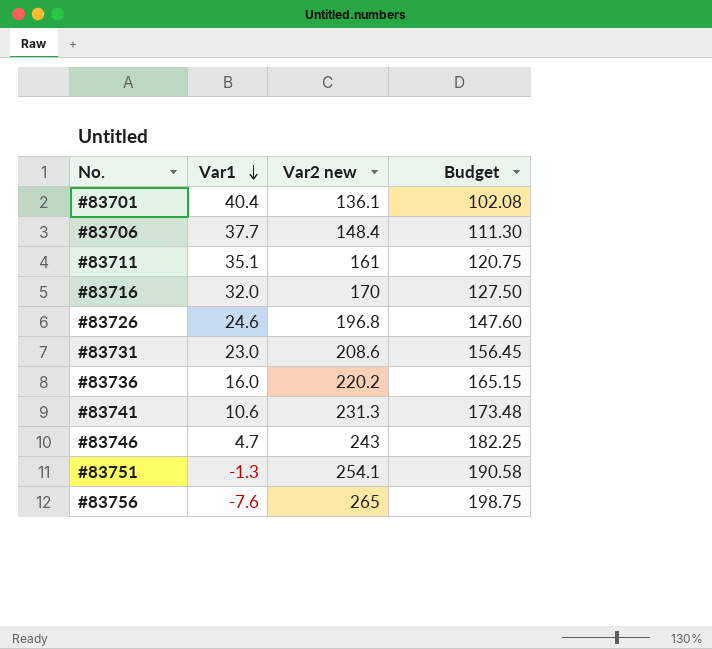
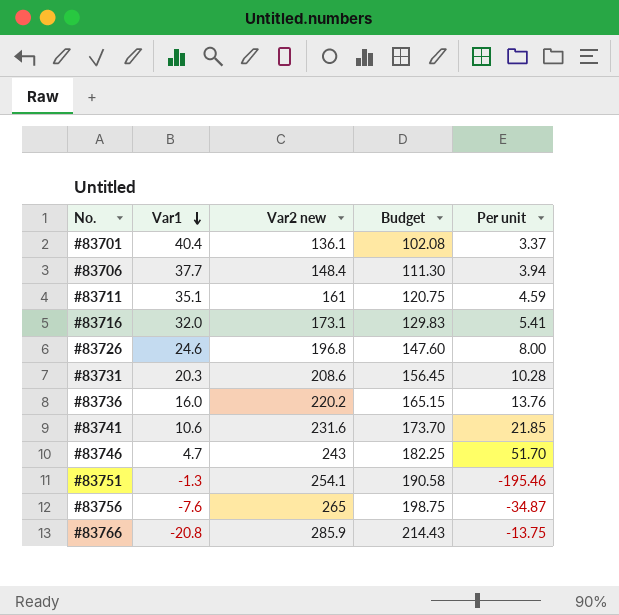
column Per unit | formula: none -> [Var2 new] / [Var1]
#83716 | Var2 new: 170 -> 173.1
#83716 | Budget: 127.50 -> 129.83
#83731 | Var1: 23.0 -> 20.3
#83741 | Var2 new: 231.3 -> 231.6
#83741 | Budget: 173.48 -> 173.70
row #83766: none -> -20.8 | 285.9 | 214.43 | -13.75

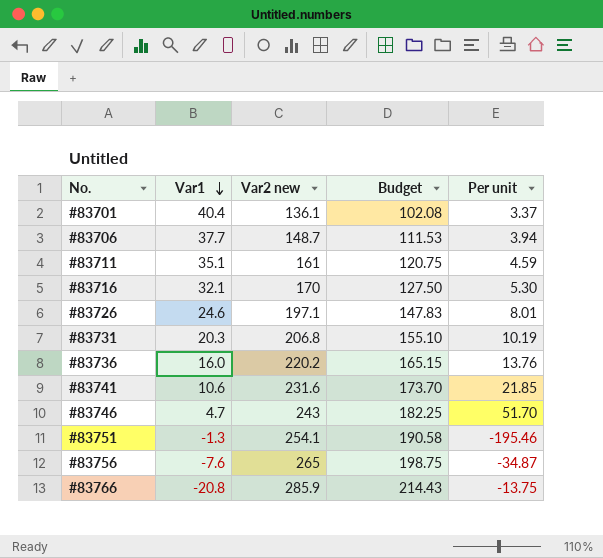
#83706 | Var2 new: 148.4 -> 148.7
#83706 | Budget: 111.30 -> 111.53
#83716 | Var1: 32.0 -> 32.1
#83716 | Var2 new: 173.1 -> 170
#83716 | Budget: 129.83 -> 127.50
#83716 | Per unit: 5.41 -> 5.30
#83726 | Var2 new: 196.8 -> 197.1
#83726 | Budget: 147.60 -> 147.83
#83726 | Per unit: 8.00 -> 8.01
#83731 | Var2 new: 208.6 -> 206.8
#83731 | Budget: 156.45 -> 155.10
#83731 | Per unit: 10.28 -> 10.19

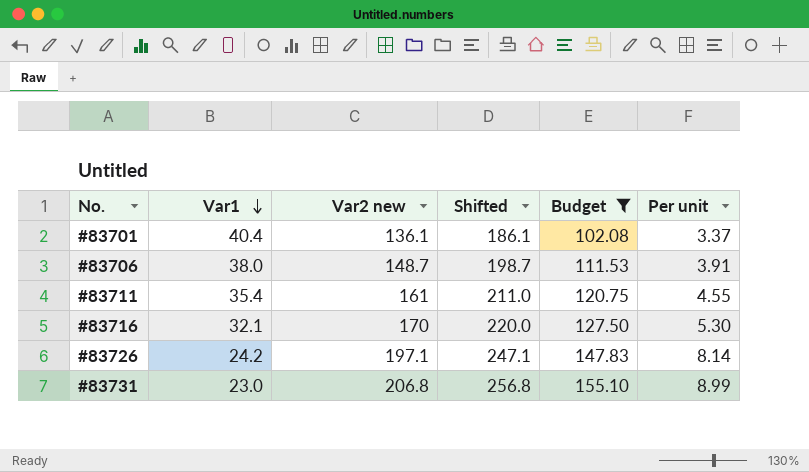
filter: none -> Budget <= 155.10
column Shifted | formula: none -> [Var2 new] + 50
#83706 | Var1: 37.7 -> 38.0
#83706 | Per unit: 3.94 -> 3.91
#83711 | Var1: 35.1 -> 35.4
#83711 | Per unit: 4.59 -> 4.55
#83726 | Var1: 24.6 -> 24.2
#83726 | Per unit: 8.01 -> 8.14
#83731 | Var1: 20.3 -> 23.0
#83731 | Per unit: 10.19 -> 8.99

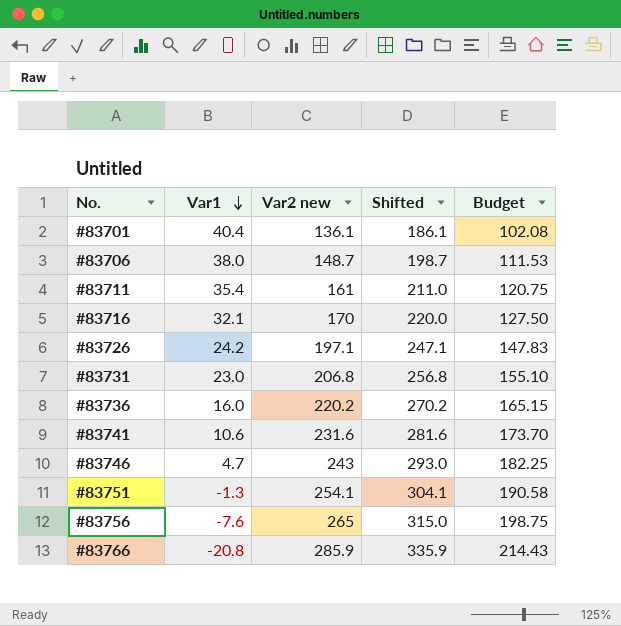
filter: Budget <= 155.10 -> none
column Per unit | formula: [Var2 new] / [Var1] -> none

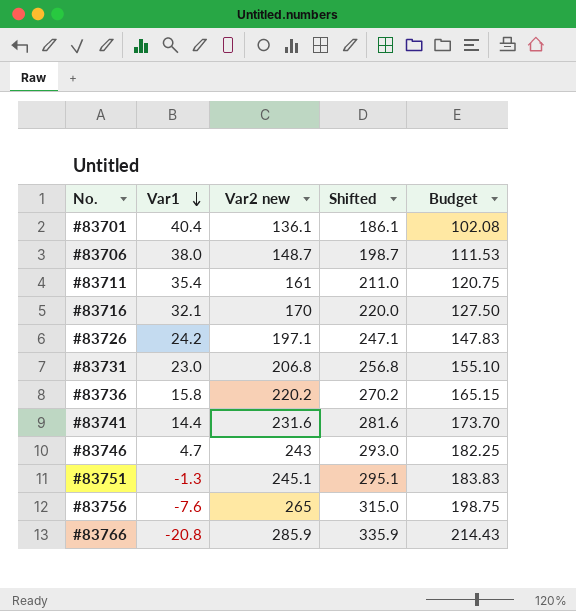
#83736 | Var1: 16.0 -> 15.8
#83741 | Var1: 10.6 -> 14.4
#83751 | Var2 new: 254.1 -> 245.1
#83751 | Shifted: 304.1 -> 295.1
#83751 | Budget: 190.58 -> 183.83

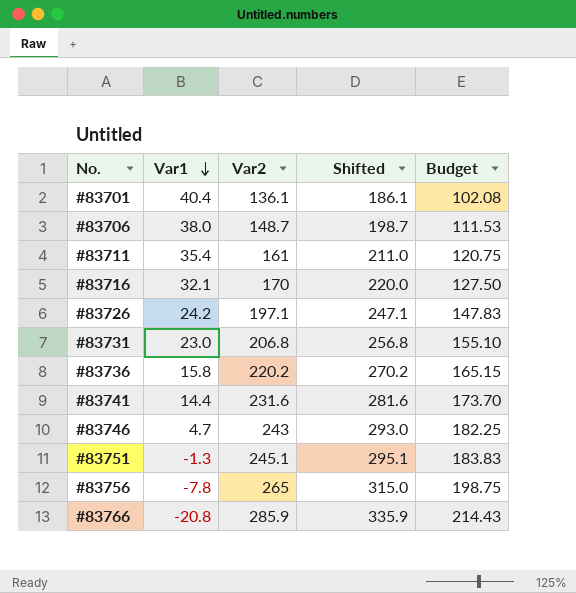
column name: Var2 new -> Var2
#83756 | Var1: -7.6 -> -7.8

